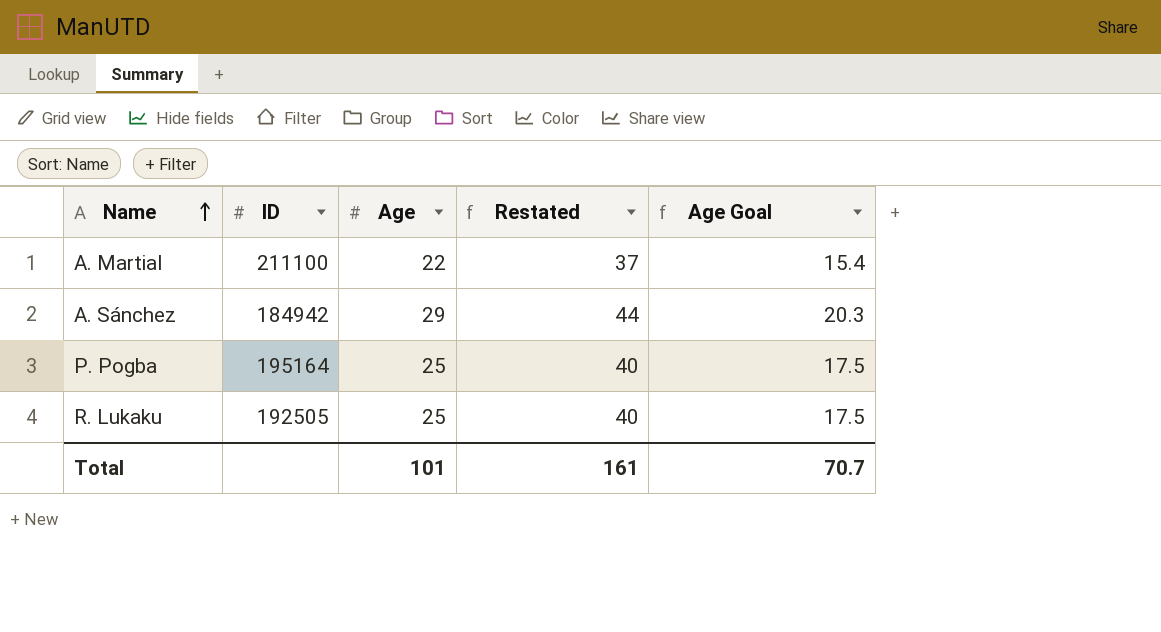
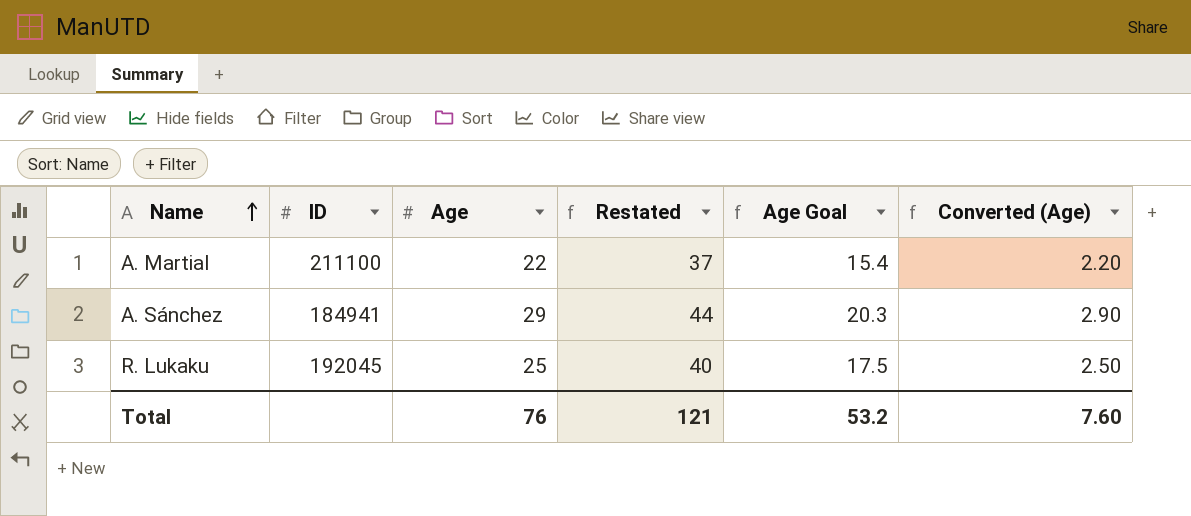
column Converted (Age) | formula: none -> [Age] * 0.1
row P. Pogba: 195164 | 25 | 40 | 17.5 -> none
A. Sánchez | ID: 184942 -> 184941
R. Lukaku | ID: 192505 -> 192045
Total | Age: 101 -> 76
Total | Restated: 161 -> 121
Total | Age Goal: 70.7 -> 53.2

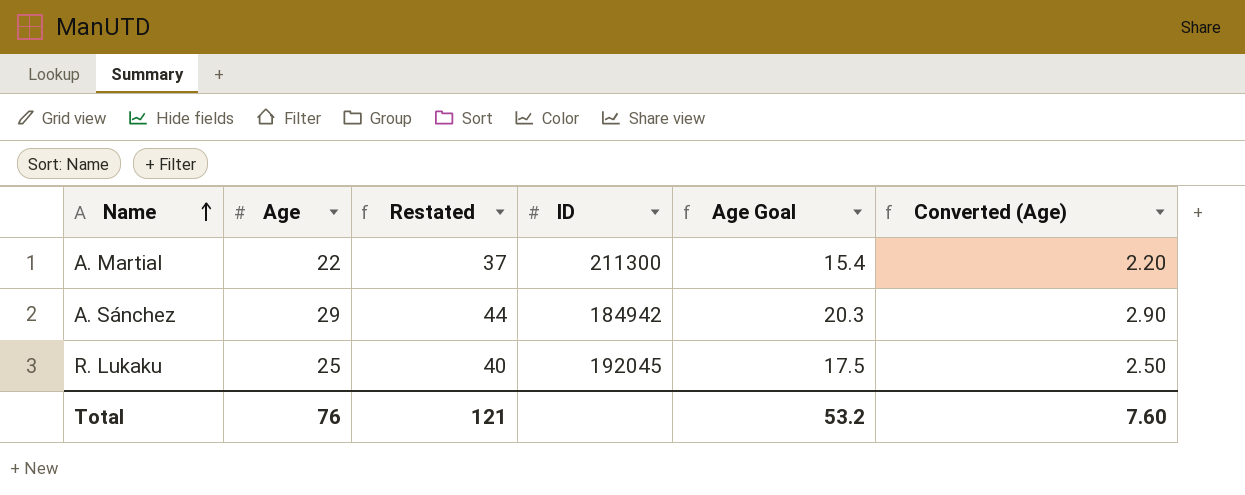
column ID | position: 2 -> 4
A. Martial | ID: 211100 -> 211300
A. Sánchez | ID: 184941 -> 184942

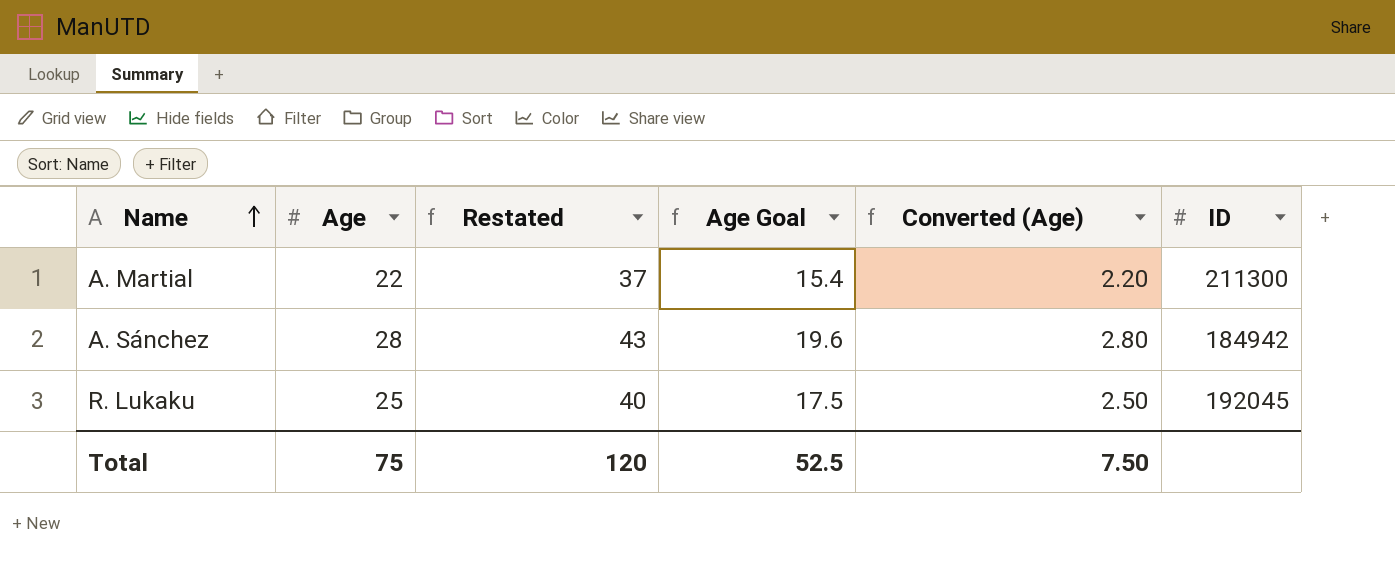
column ID | position: 4 -> 6
A. Sánchez | Age: 29 -> 28
A. Sánchez | Restated: 44 -> 43
A. Sánchez | Age Goal: 20.3 -> 19.6
A. Sánchez | Converted (Age): 2.90 -> 2.80
Total | Age: 76 -> 75
Total | Restated: 121 -> 120
Total | Age Goal: 53.2 -> 52.5
Total | Converted (Age): 7.60 -> 7.50

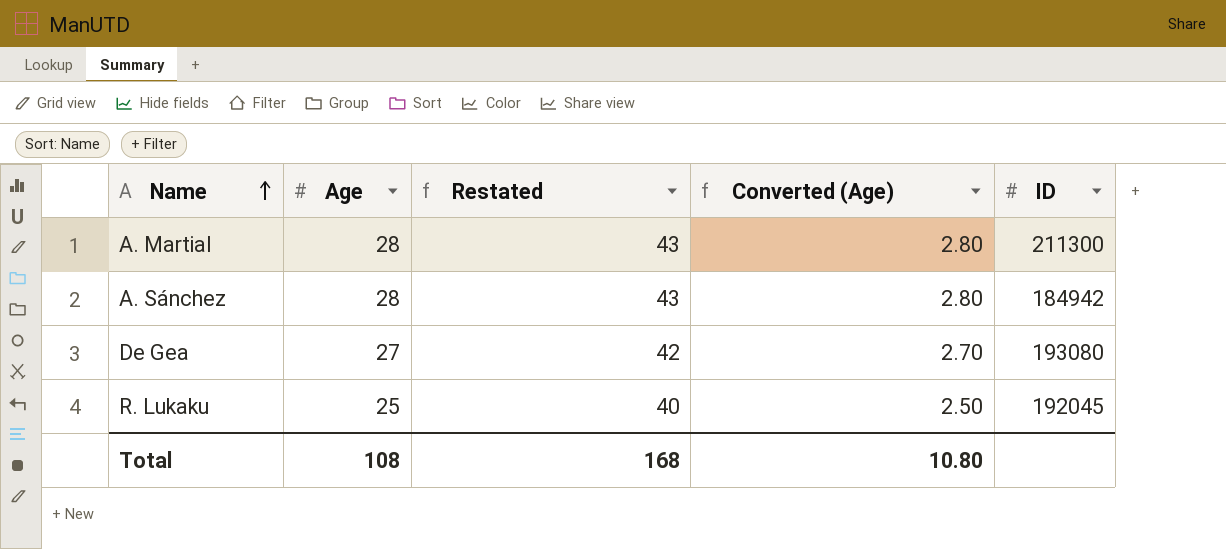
column Age Goal | formula: [Age] * 0.7 -> none
A. Martial | Age: 22 -> 28
A. Martial | Restated: 37 -> 43
A. Martial | Converted (Age): 2.20 -> 2.80
row De Gea: none -> 27 | 42 | 2.70 | 193080
Total | Age: 75 -> 108
Total | Restated: 120 -> 168
Total | Converted (Age): 7.50 -> 10.80

